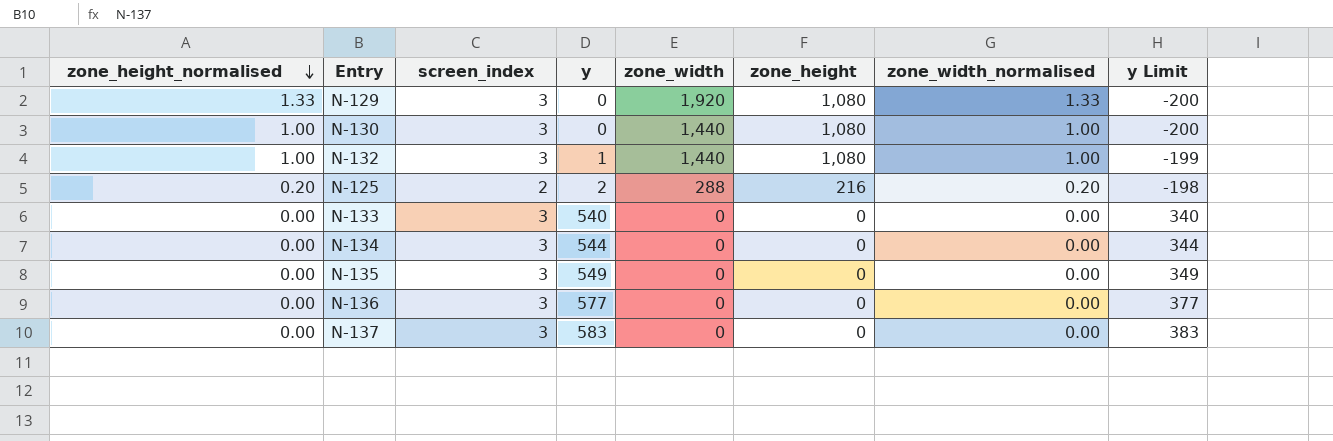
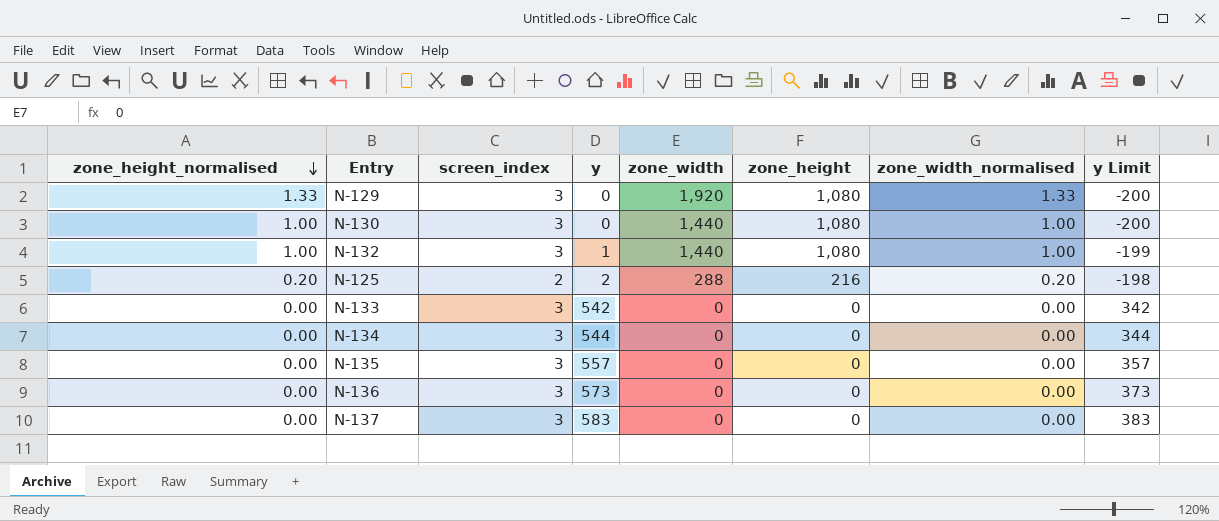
N-133 | y: 540 -> 542
N-133 | y Limit: 340 -> 342
N-135 | y: 549 -> 557
N-135 | y Limit: 349 -> 357
N-136 | y: 577 -> 573
N-136 | y Limit: 377 -> 373

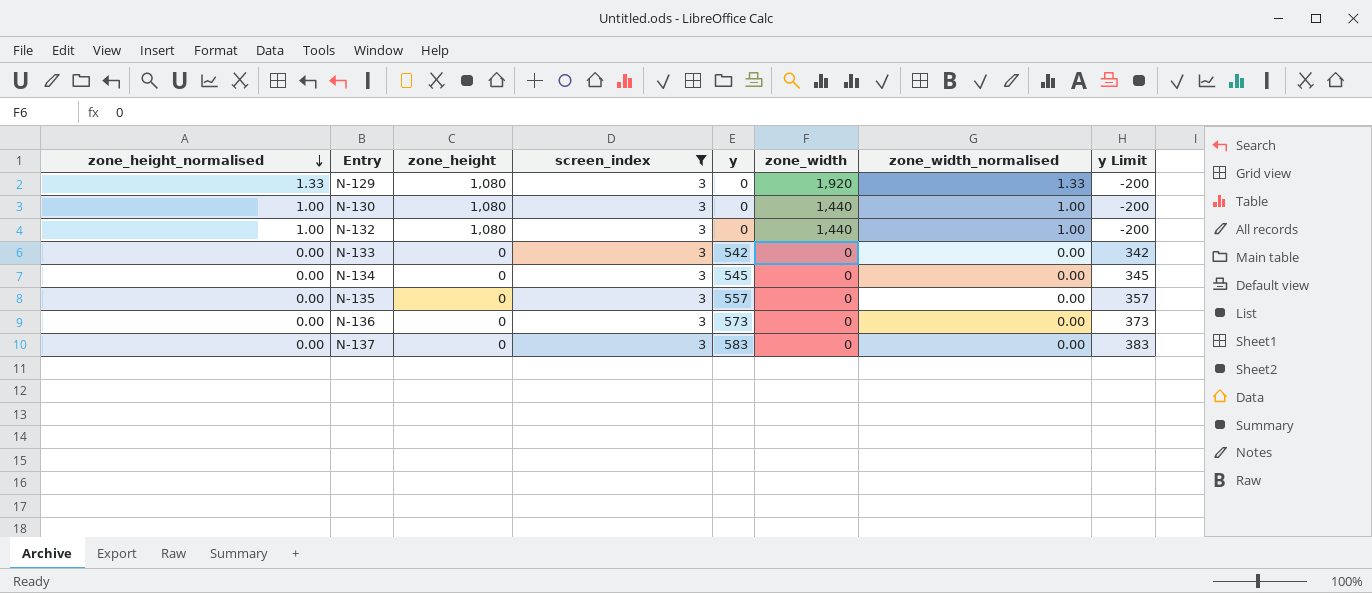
filter: none -> screen_index = 3
column zone_height | position: 6 -> 3
N-132 | y: 1 -> 0
N-132 | y Limit: -199 -> -200
N-134 | y: 544 -> 545
N-134 | y Limit: 344 -> 345

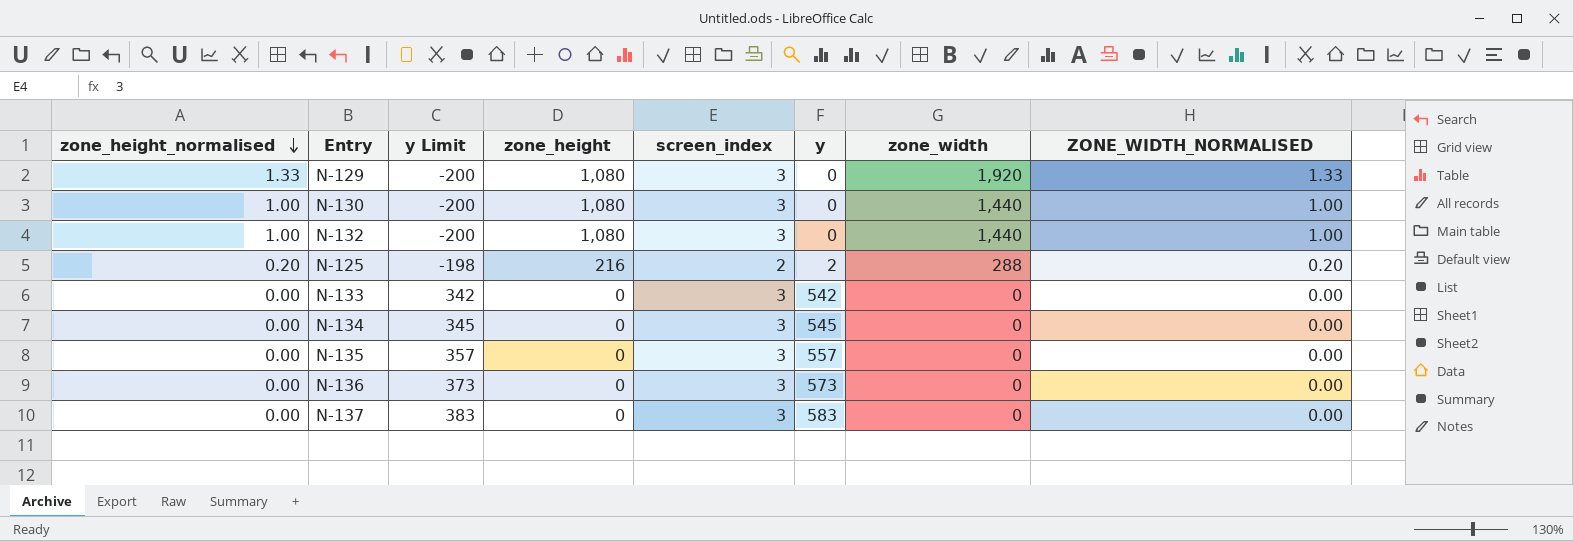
filter: screen_index = 3 -> none
column y Limit | position: 8 -> 3
column name: zone_width_normalised -> ZONE_WIDTH_NORMALISED

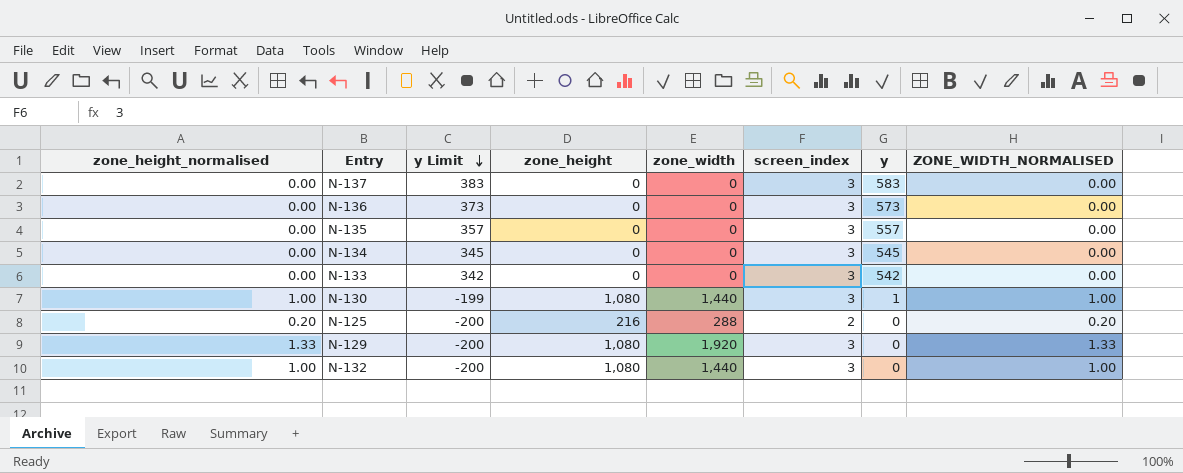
row order: zone_height_normalised descending -> y Limit descending
column zone_width | position: 7 -> 5
N-130 | y Limit: -200 -> -199
N-130 | y: 0 -> 1
N-125 | y Limit: -198 -> -200
N-125 | y: 2 -> 0

